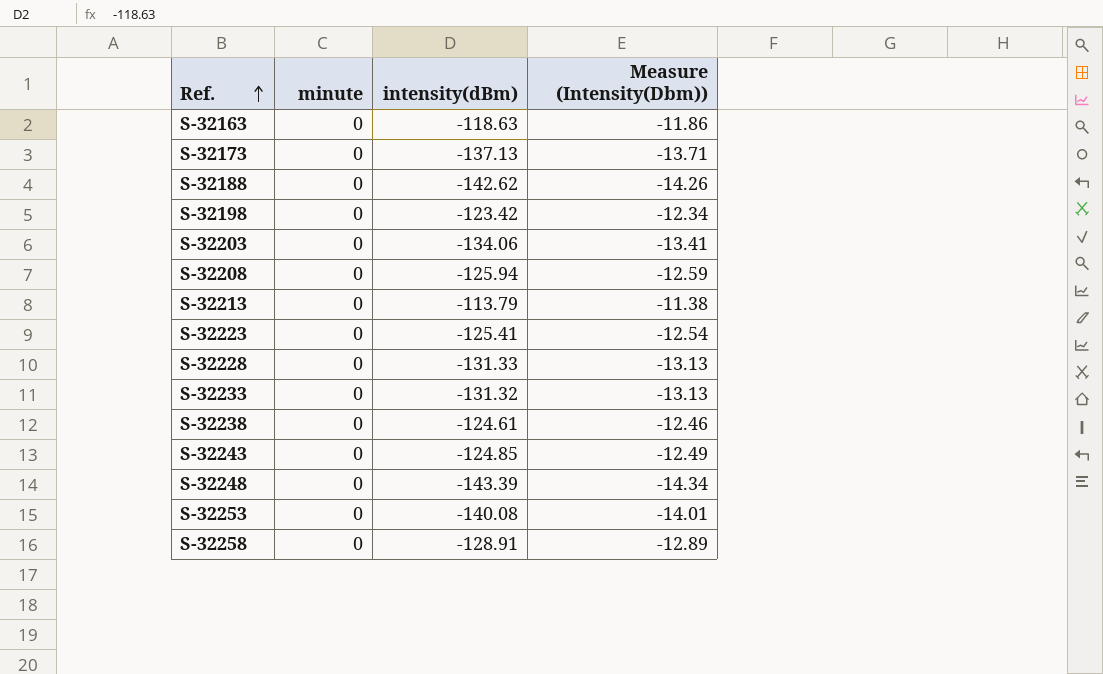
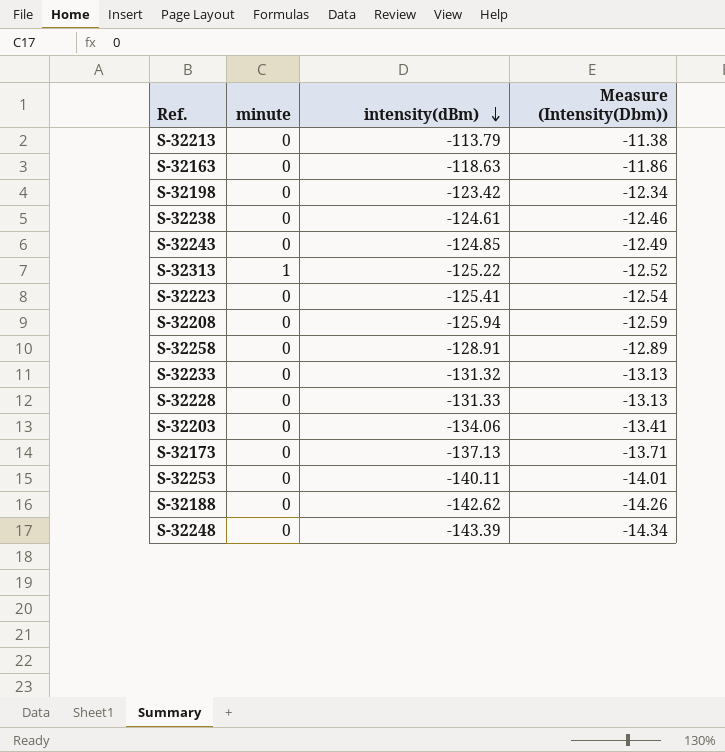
row order: Ref. ascending -> intensity(dBm) descending
row S-32313: none -> 1 | -125.22 | -12.52
S-32253 | intensity(dBm): -140.08 -> -140.11

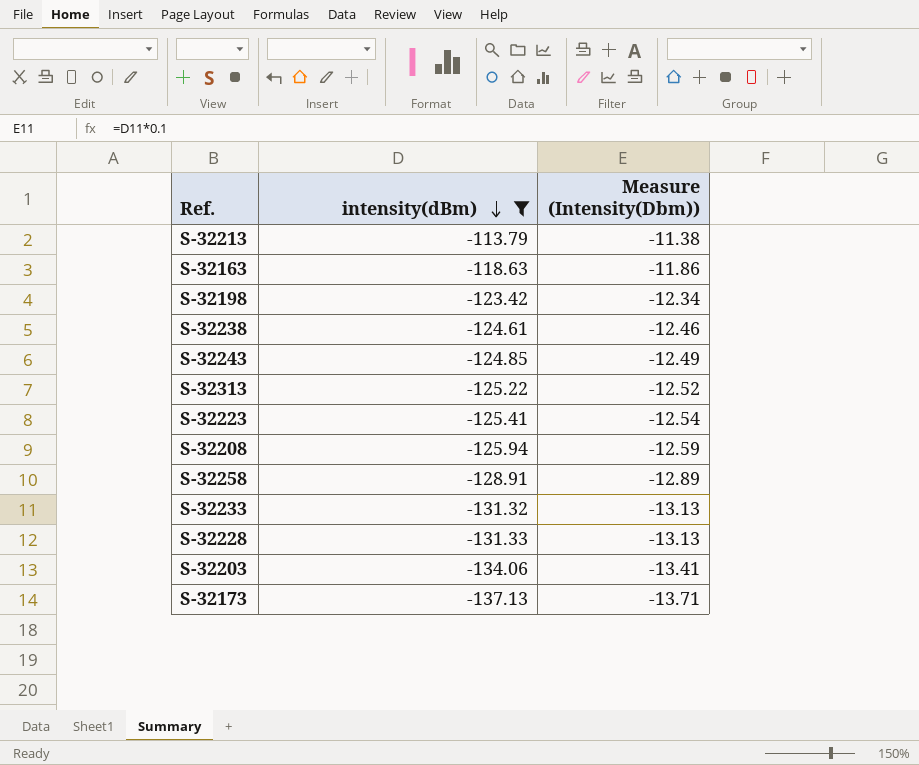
filter: none -> intensity(dBm) >= -137.13
column minute | position: 2 -> none

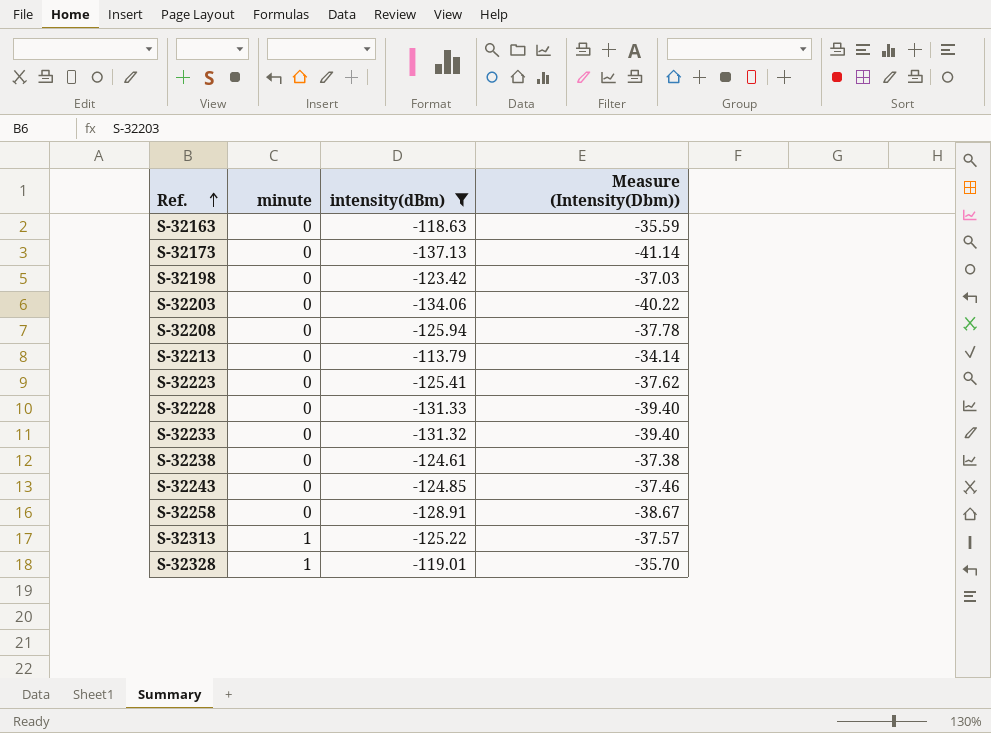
row order: intensity(dBm) descending -> Ref. ascending
column minute | position: none -> 2
column Measure (Intensity(Dbm)) | formula: [intensity(dBm)] * 0.1 -> [intensity(dBm)] * 0.3
row S-32328: none -> 1 | -119.01 | -35.70

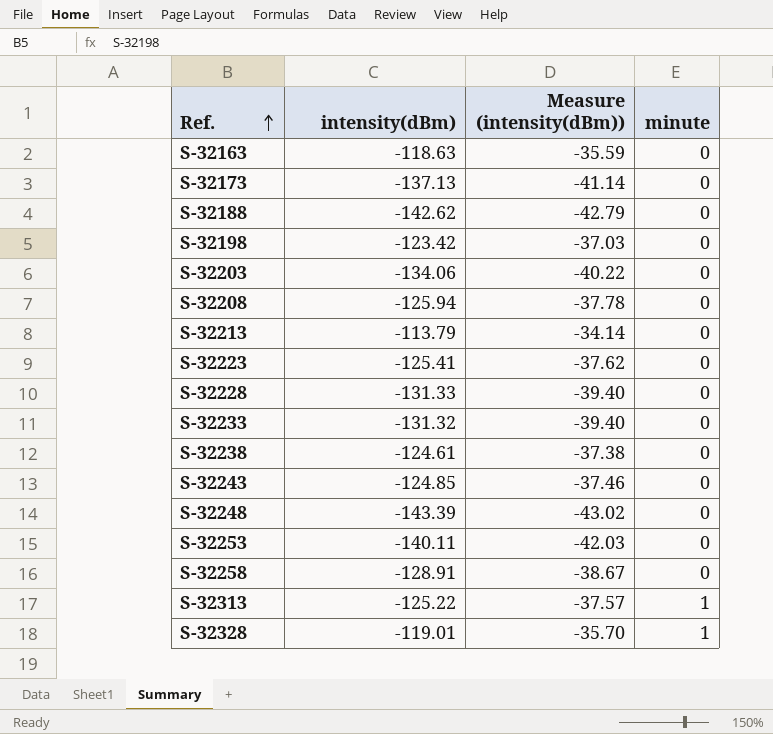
filter: intensity(dBm) >= -137.13 -> none
column name: Measure (Intensity(Dbm)) -> Measure (intensity(dBm))
column minute | position: 2 -> 4

